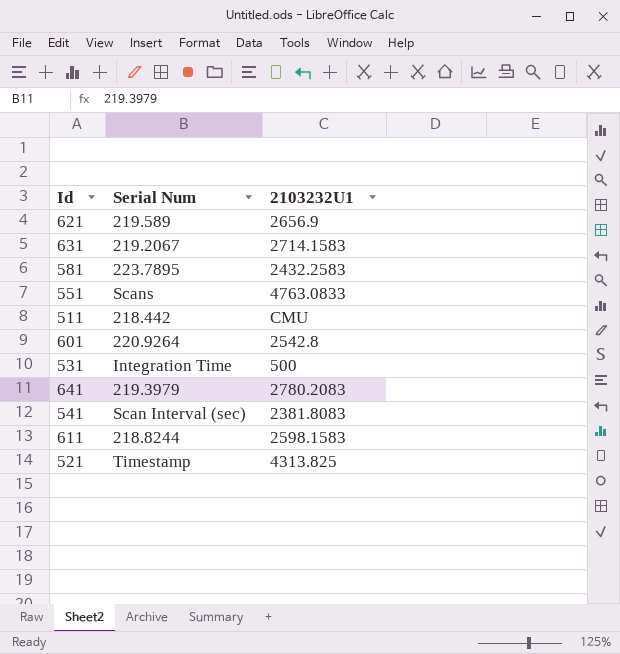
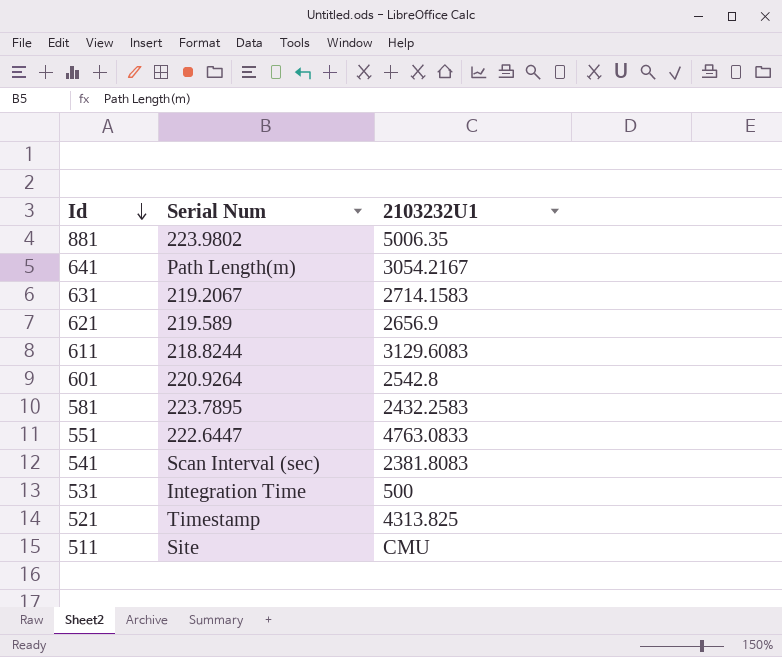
row order: none -> Id descending
row 881: none -> 223.9802 | 5006.35
641 | Serial Num: 219.3979 -> Path Length(m)
641 | 2103232U1: 2780.2083 -> 3054.2167
611 | 2103232U1: 2598.1583 -> 3129.6083
551 | Serial Num: Scans -> 222.6447
511 | Serial Num: 218.442 -> Site

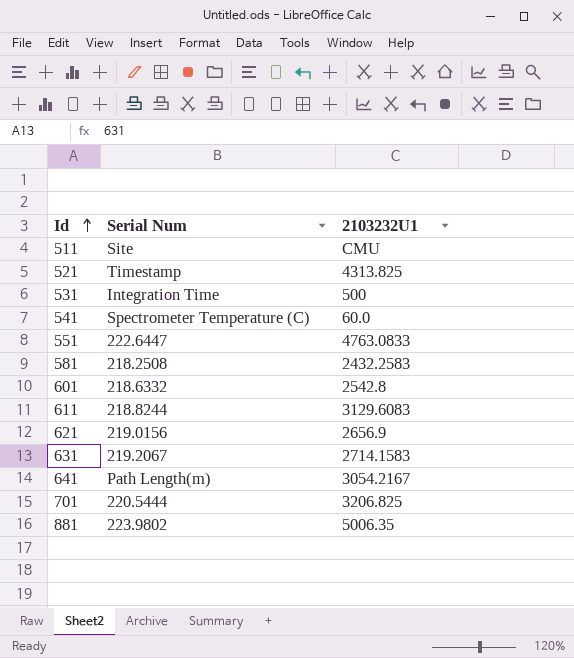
row order: Id descending -> Id ascending
541 | Serial Num: Scan Interval (sec) -> Spectrometer Temperature (C)
541 | 2103232U1: 2381.8083 -> 60.0
581 | Serial Num: 223.7895 -> 218.2508
601 | Serial Num: 220.9264 -> 218.6332
621 | Serial Num: 219.589 -> 219.0156
row 701: none -> 220.5444 | 3206.825

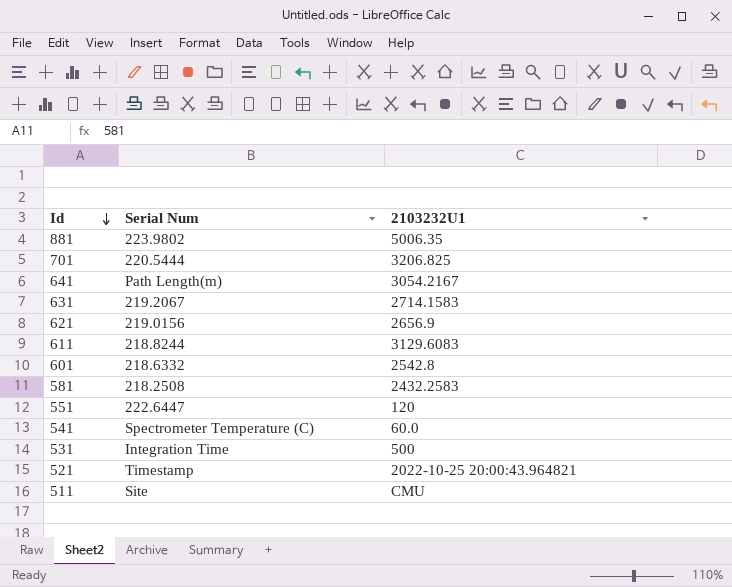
row order: Id ascending -> Id descending
551 | 2103232U1: 4763.0833 -> 120
521 | 2103232U1: 4313.825 -> 2022-10-25 20:00:43.964821

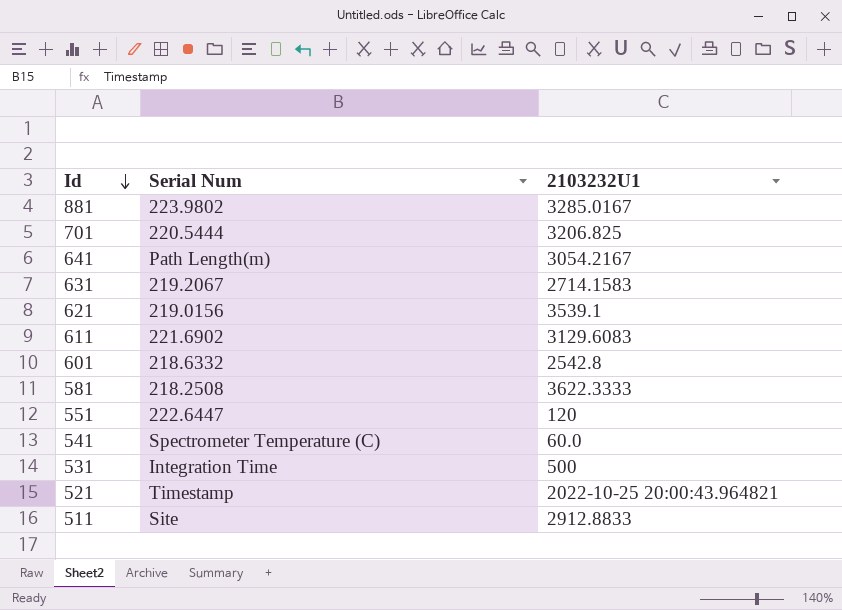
881 | 2103232U1: 5006.35 -> 3285.0167
621 | 2103232U1: 2656.9 -> 3539.1
611 | Serial Num: 218.8244 -> 221.6902
581 | 2103232U1: 2432.2583 -> 3622.3333
511 | 2103232U1: CMU -> 2912.8833

